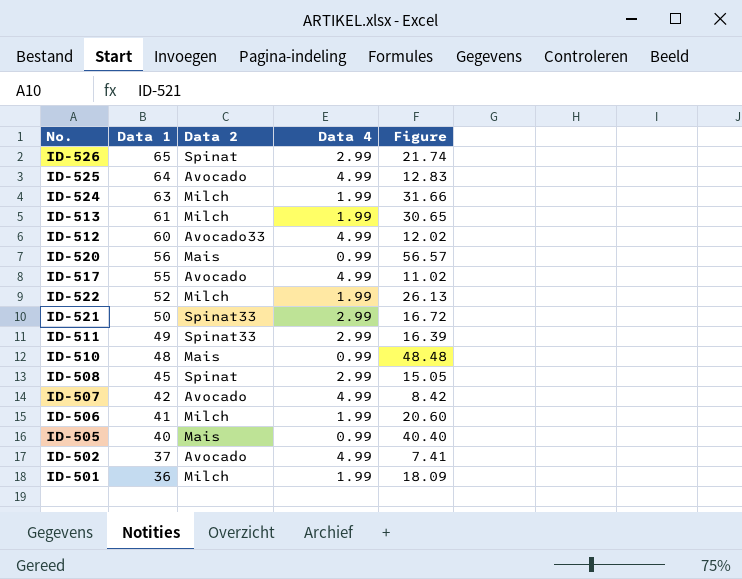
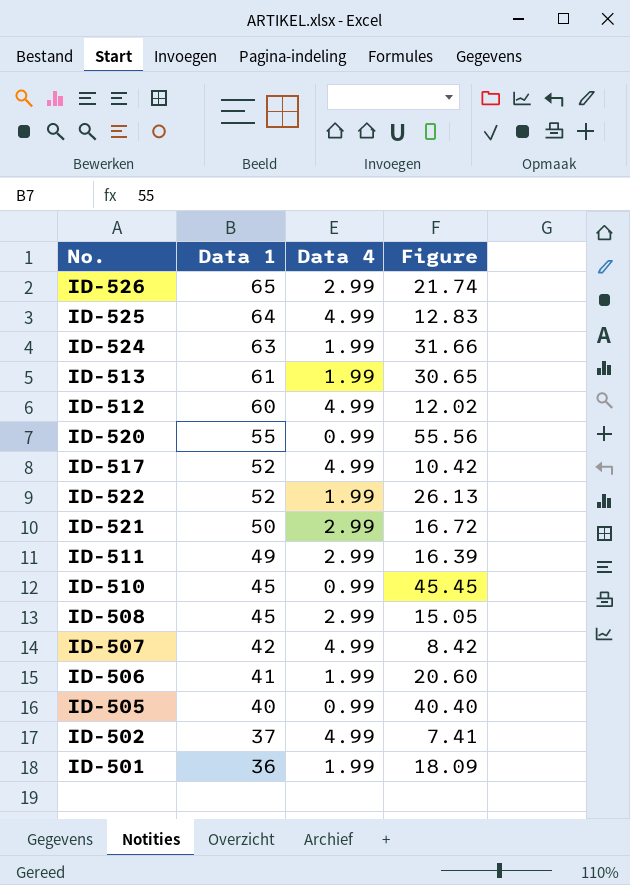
column Data 2 | position: 3 -> none
ID-520 | Data 1: 56 -> 55
ID-520 | Figure: 56.57 -> 55.56
ID-517 | Data 1: 55 -> 52
ID-517 | Figure: 11.02 -> 10.42
ID-510 | Data 1: 48 -> 45
ID-510 | Figure: 48.48 -> 45.45

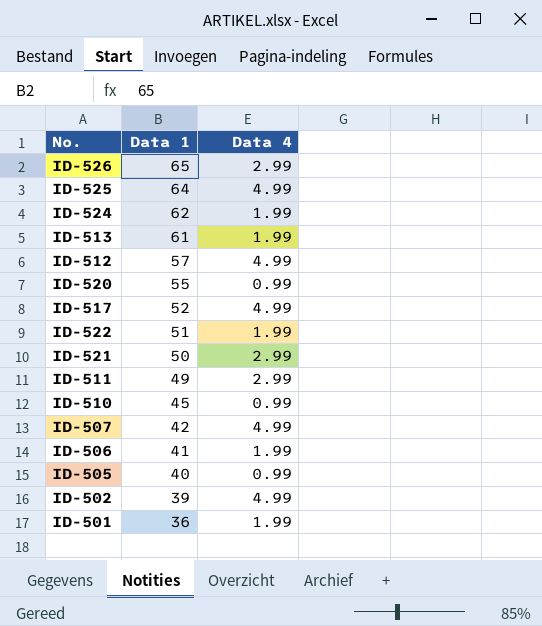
column Figure | formula: [Data 1] / [Data 4] -> none
row ID-508: 45 | 2.99 | 15.05 -> none
ID-524 | Data 1: 63 -> 62
ID-512 | Data 1: 60 -> 57
ID-522 | Data 1: 52 -> 51
ID-502 | Data 1: 37 -> 39

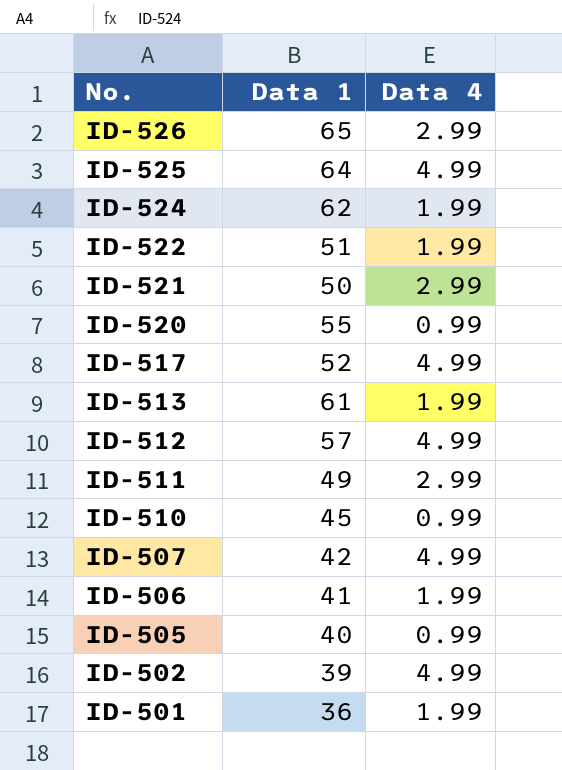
row order: Data 1 descending -> No. descending

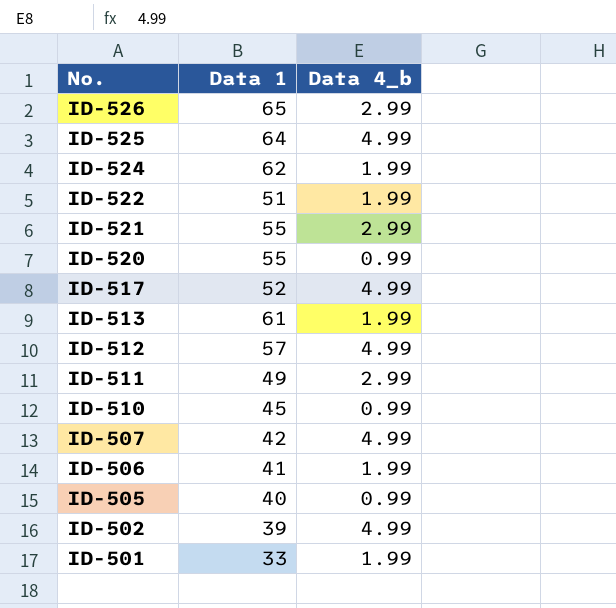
column name: Data 4 -> Data 4_b
ID-521 | Data 1: 50 -> 55
ID-501 | Data 1: 36 -> 33

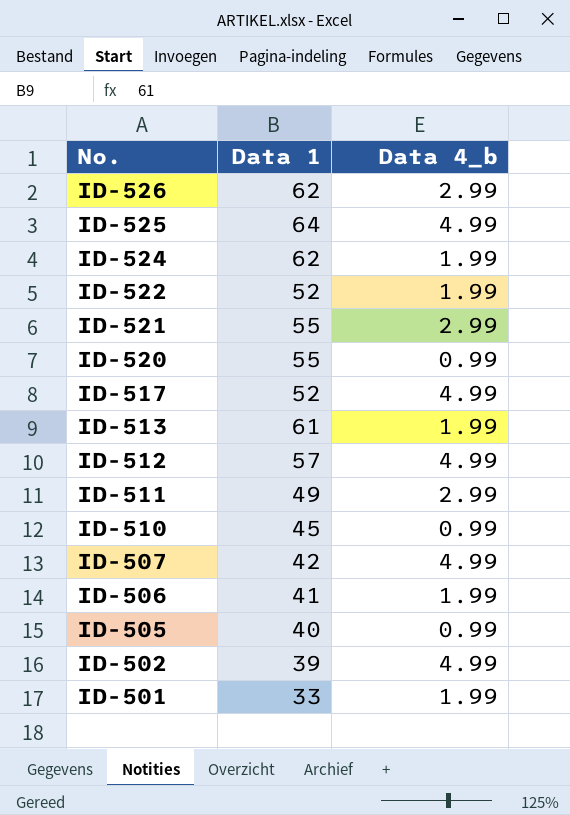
ID-526 | Data 1: 65 -> 62
ID-522 | Data 1: 51 -> 52

